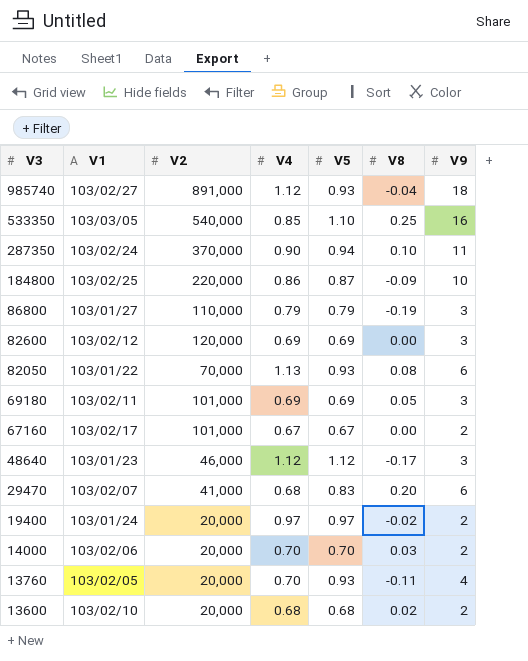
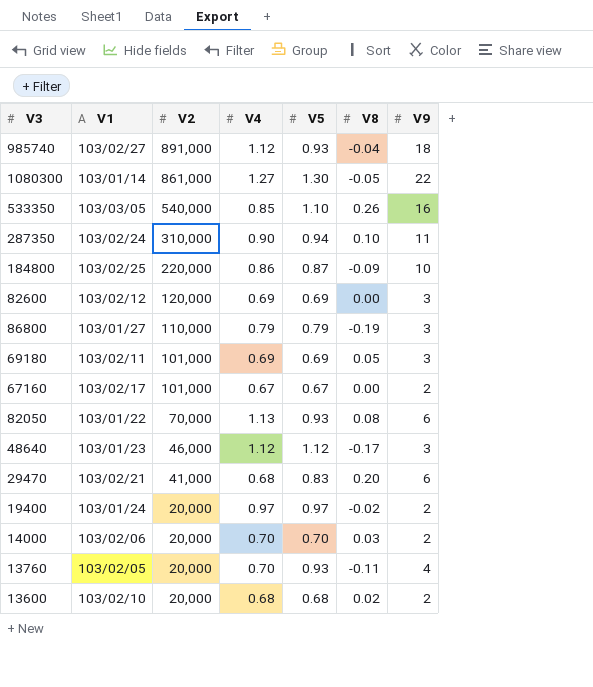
row order: V3 descending -> V2 descending
row 1080300: none -> 103/01/14 | 861,000 | 1.27 | 1.30 | -0.05 | 22
533350 | V8: 0.25 -> 0.26
287350 | V2: 370,000 -> 310,000
29470 | V1: 103/02/07 -> 103/02/21

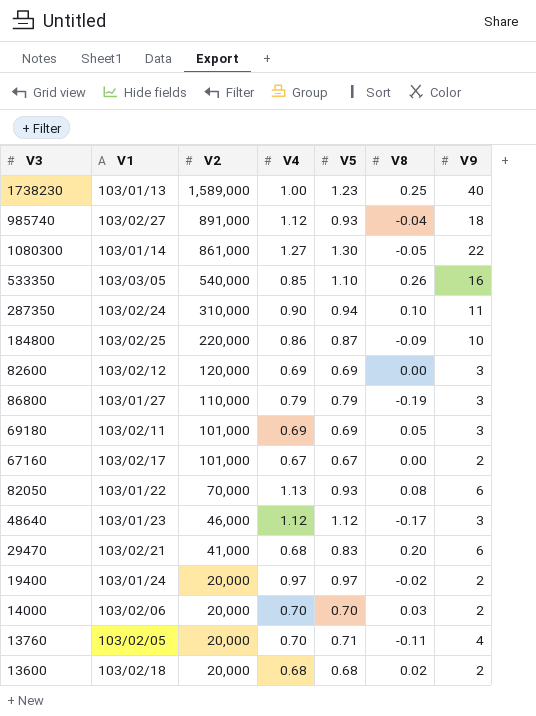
row 1738230: none -> 103/01/13 | 1,589,000 | 1.00 | 1.23 | 0.25 | 40
13760 | V5: 0.93 -> 0.71
13600 | V1: 103/02/10 -> 103/02/18

